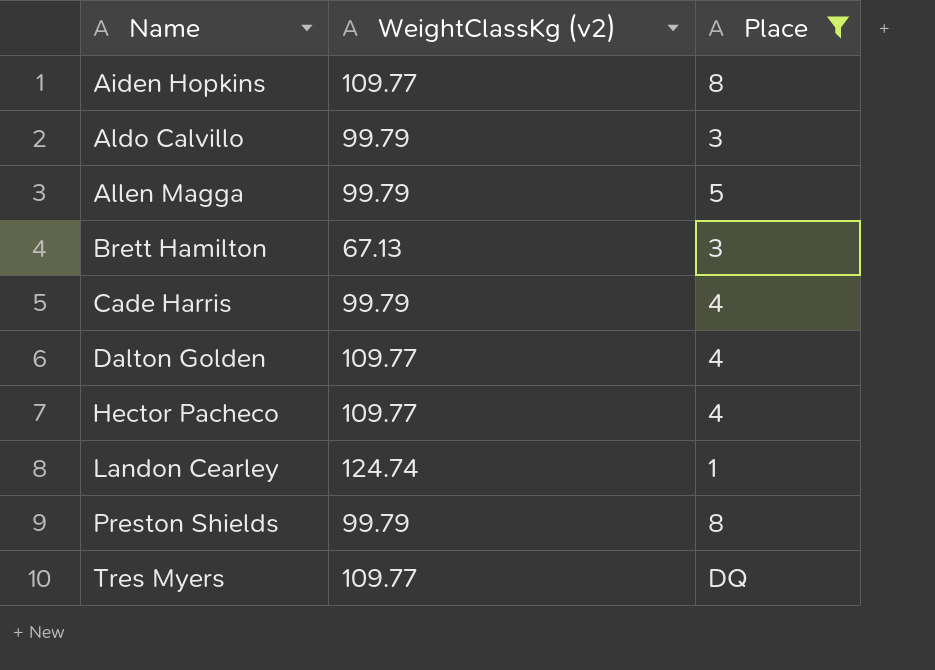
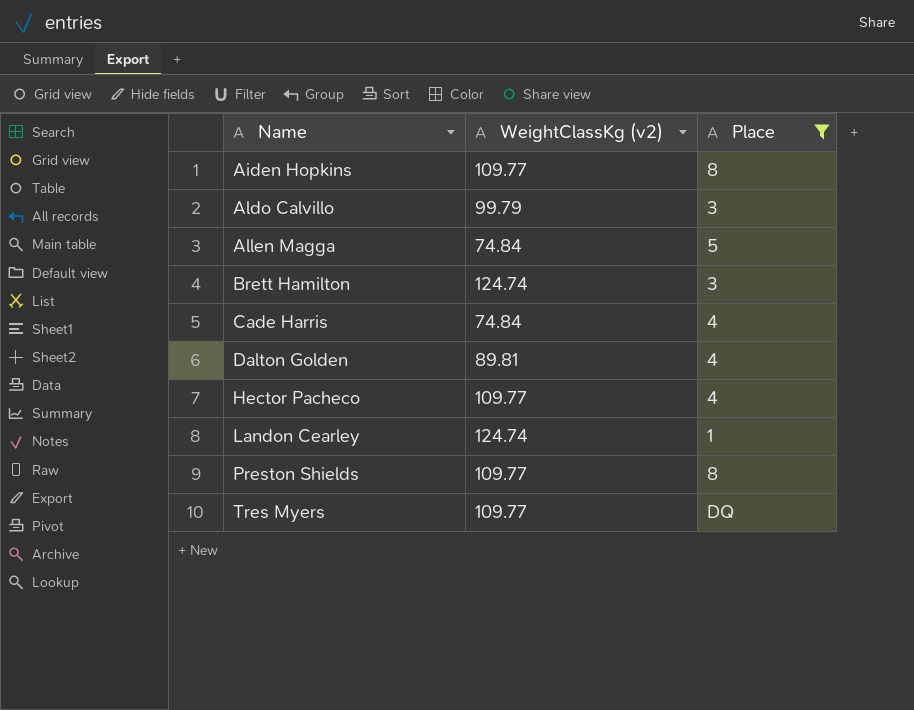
Allen Magga | WeightClassKg (v2): 99.79 -> 74.84
Brett Hamilton | WeightClassKg (v2): 67.13 -> 124.74
Cade Harris | WeightClassKg (v2): 99.79 -> 74.84
Dalton Golden | WeightClassKg (v2): 109.77 -> 89.81
Preston Shields | WeightClassKg (v2): 99.79 -> 109.77

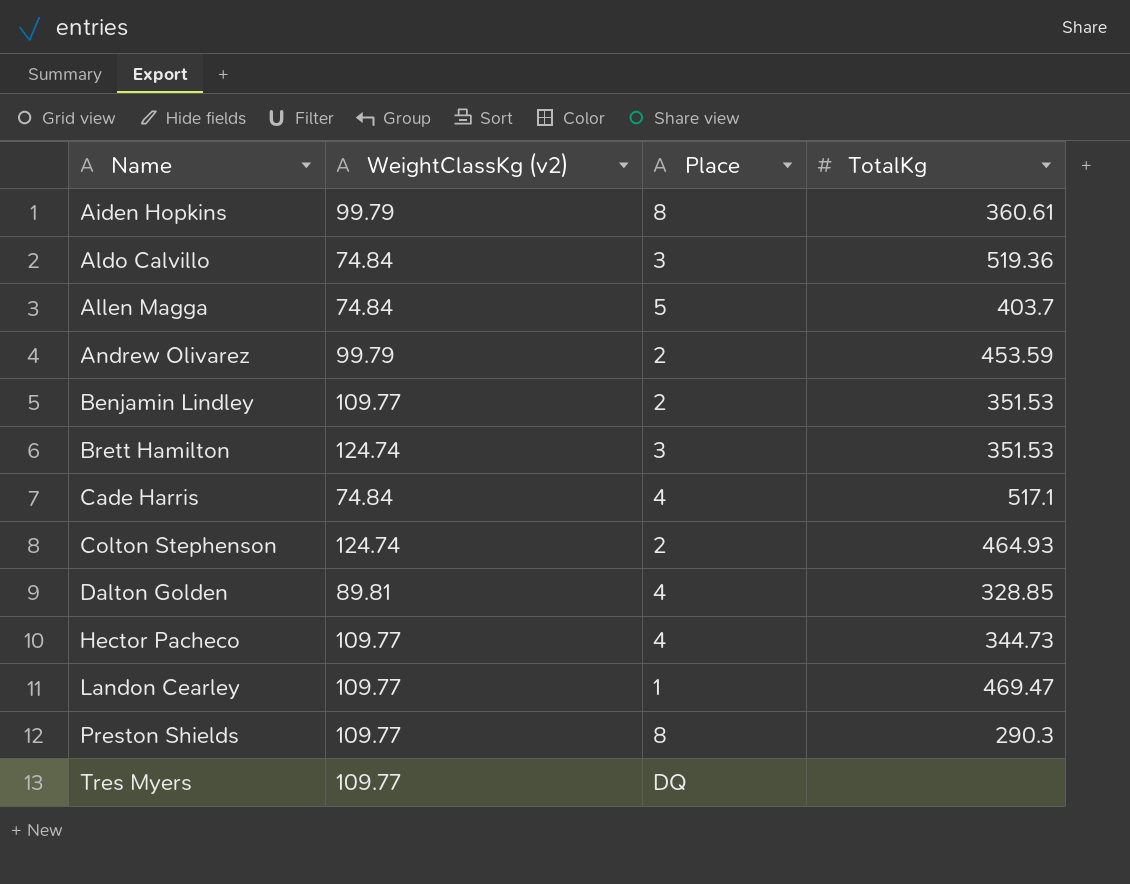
filter: Place != 2 -> none
column TotalKg | position: none -> 4
Aiden Hopkins | WeightClassKg (v2): 109.77 -> 99.79
Aldo Calvillo | WeightClassKg (v2): 99.79 -> 74.84
Landon Cearley | WeightClassKg (v2): 124.74 -> 109.77

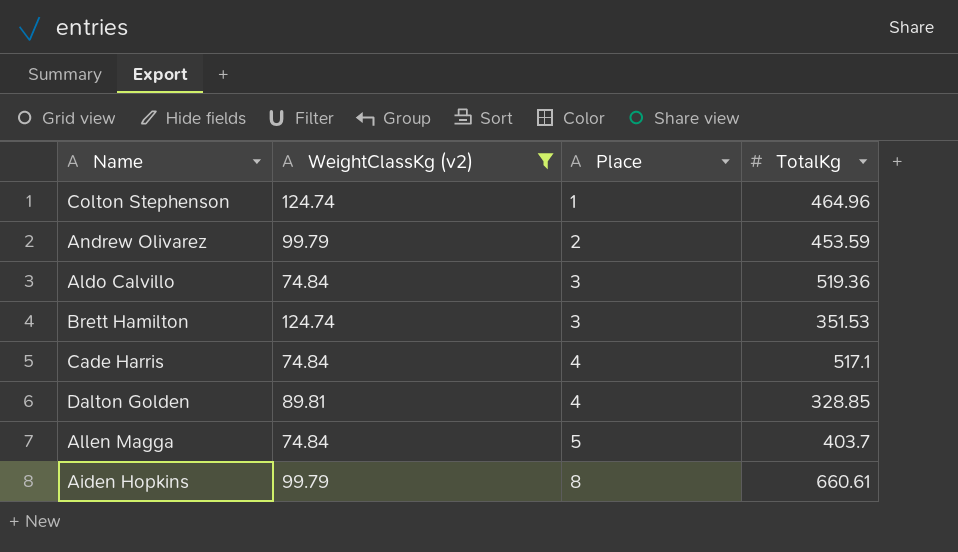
filter: none -> WeightClassKg (v2) != 109.77
row order: Name ascending -> Place ascending
Colton Stephenson | Place: 2 -> 1
Colton Stephenson | TotalKg: 464.93 -> 464.96
Aiden Hopkins | TotalKg: 360.61 -> 660.61

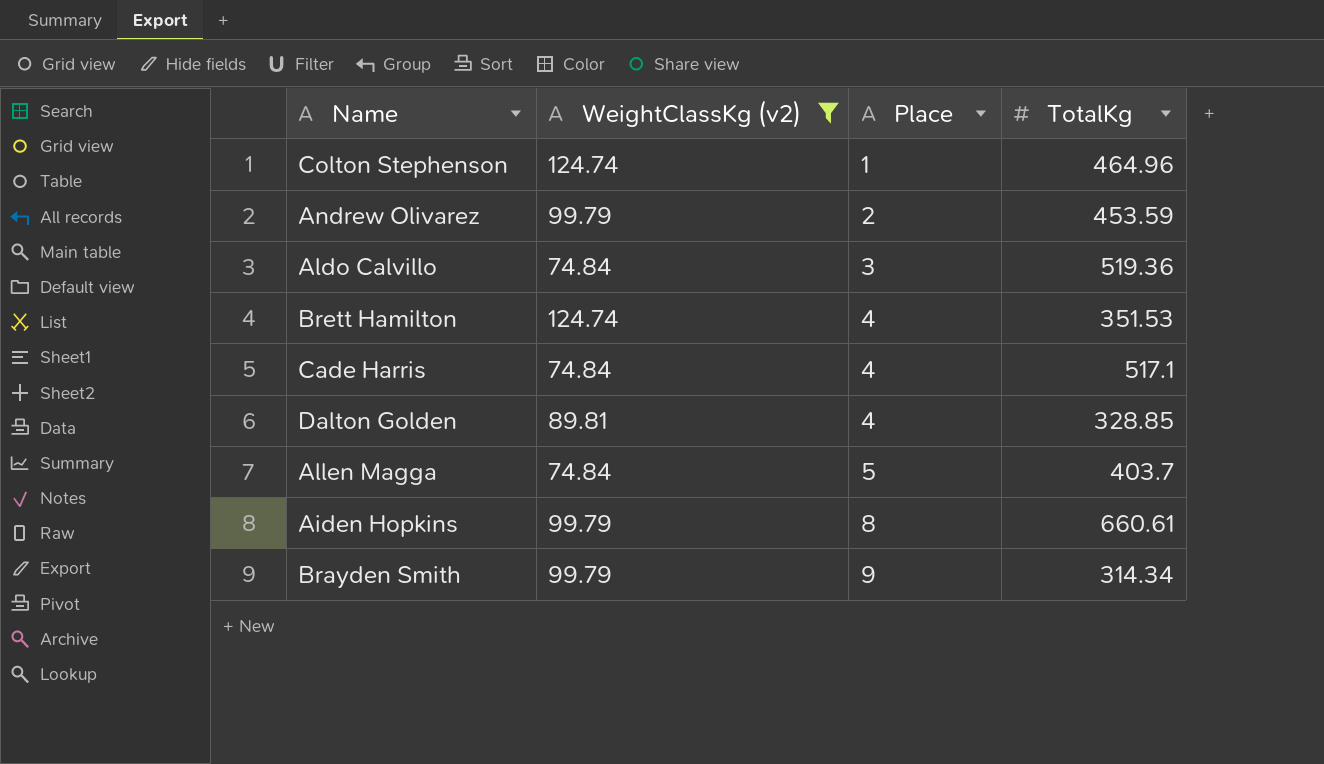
Brett Hamilton | Place: 3 -> 4
row Brayden Smith: none -> 99.79 | 9 | 314.34

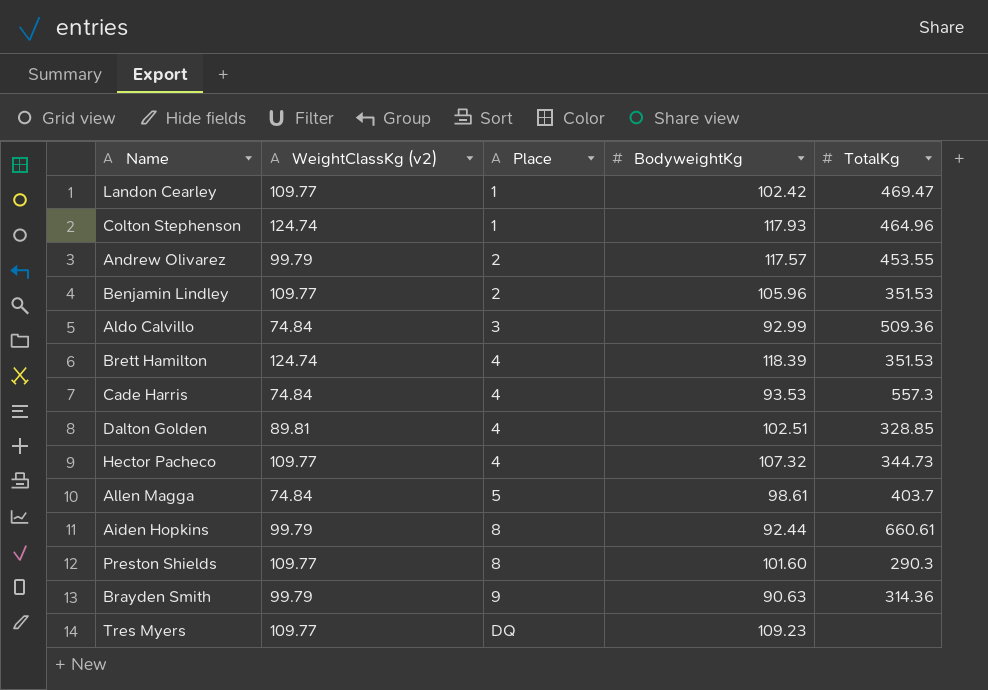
filter: WeightClassKg (v2) != 109.77 -> none
column BodyweightKg | position: none -> 4
Andrew Olivarez | TotalKg: 453.59 -> 453.55
Aldo Calvillo | TotalKg: 519.36 -> 509.36
Cade Harris | TotalKg: 517.1 -> 557.3
Brayden Smith | TotalKg: 314.34 -> 314.36

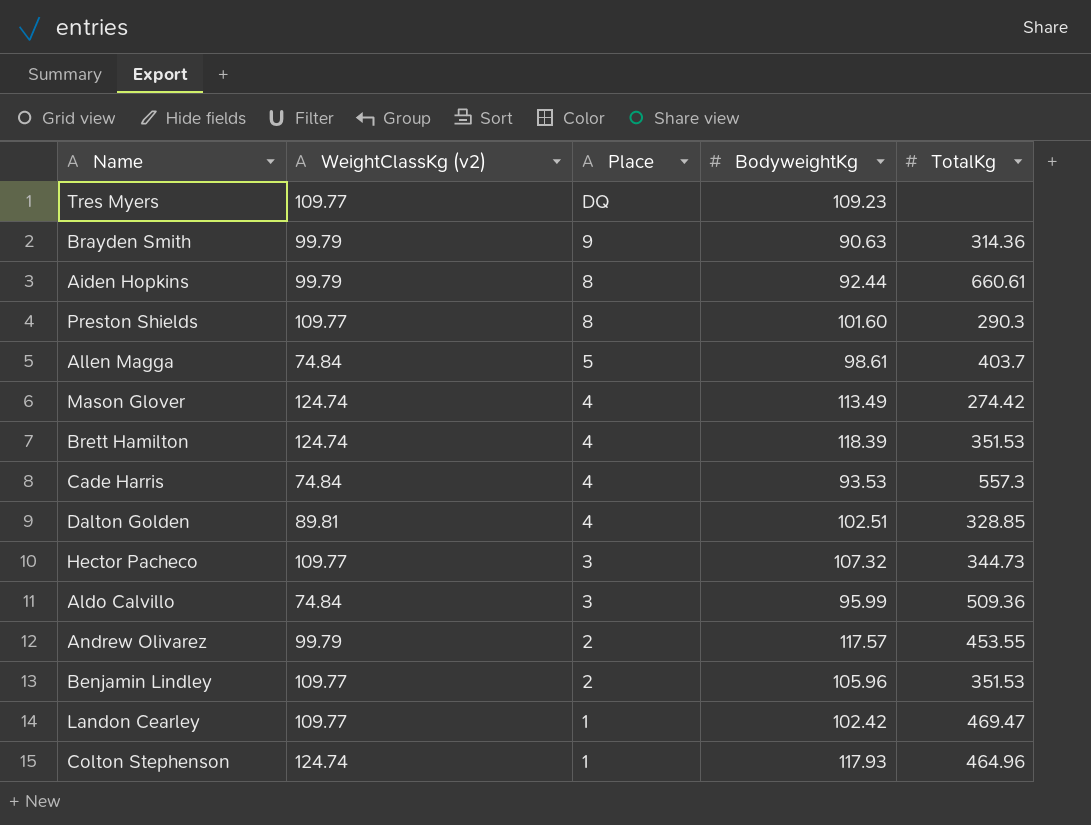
row order: Place ascending -> Place descending
row Mason Glover: none -> 124.74 | 4 | 113.49 | 274.42
Hector Pacheco | Place: 4 -> 3
Aldo Calvillo | BodyweightKg: 92.99 -> 95.99

